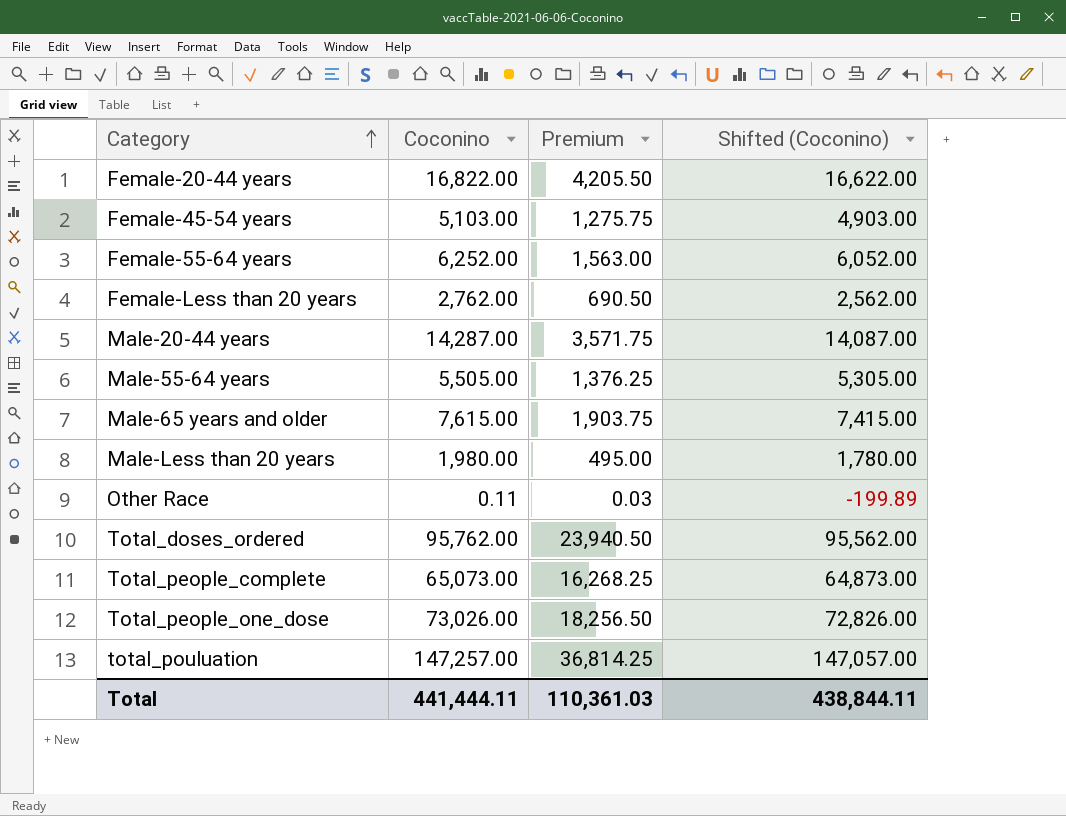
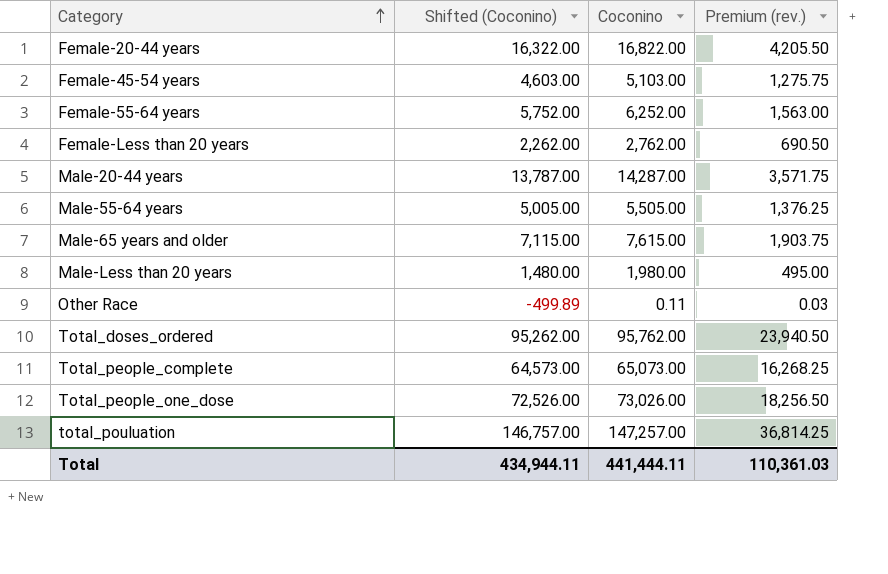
column Shifted (Coconino) | formula: [Coconino] - 200 -> [Coconino] - 500
column Shifted (Coconino) | position: 4 -> 2
column name: Premium -> Premium (rev.)
Total | Shifted (Coconino): 438,844.11 -> 434,944.11

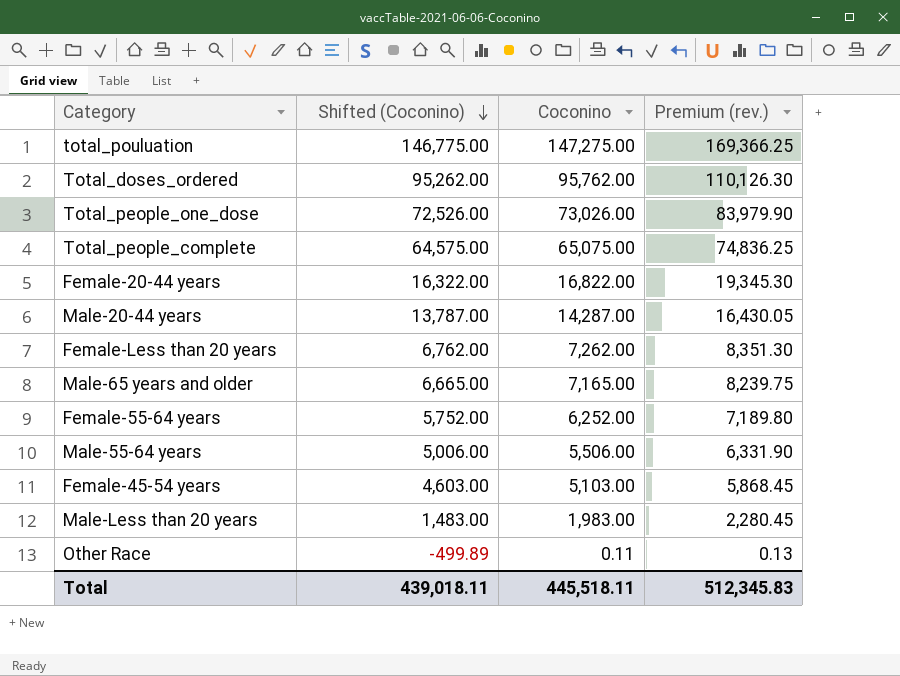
row order: Category ascending -> Shifted (Coconino) descending
column Premium (rev.) | formula: [Coconino] * 0.25 -> [Coconino] * 1.15
total_pouluation | Shifted (Coconino): 146,757.00 -> 146,775.00
total_pouluation | Coconino: 147,257.00 -> 147,275.00
Total_people_complete | Shifted (Coconino): 64,573.00 -> 64,575.00
Total_people_complete | Coconino: 65,073.00 -> 65,075.00
Female-Less than 20 years | Shifted (Coconino): 2,262.00 -> 6,762.00
Female-Less than 20 years | Coconino: 2,762.00 -> 7,262.00
Male-65 years and older | Shifted (Coconino): 7,115.00 -> 6,665.00
Male-65 years and older | Coconino: 7,615.00 -> 7,165.00
Male-55-64 years | Shifted (Coconino): 5,005.00 -> 5,006.00
Male-55-64 years | Coconino: 5,505.00 -> 5,506.00
Male-Less than 20 years | Shifted (Coconino): 1,480.00 -> 1,483.00
Male-Less than 20 years | Coconino: 1,980.00 -> 1,983.00
Total | Shifted (Coconino): 434,944.11 -> 439,018.11
Total | Coconino: 441,444.11 -> 445,518.11
Total | Premium (rev.): 110,361.03 -> 512,345.83

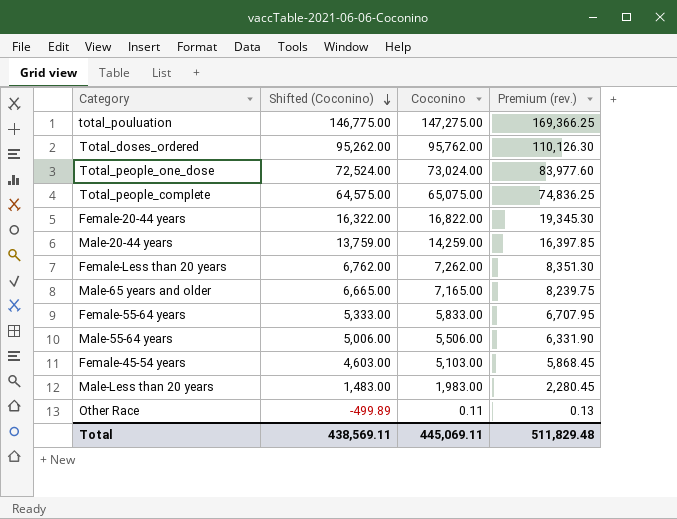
Total_people_one_dose | Shifted (Coconino): 72,526.00 -> 72,524.00
Total_people_one_dose | Coconino: 73,026.00 -> 73,024.00
Total_people_one_dose | Premium (rev.): 83,979.90 -> 83,977.60
Male-20-44 years | Shifted (Coconino): 13,787.00 -> 13,759.00
Male-20-44 years | Coconino: 14,287.00 -> 14,259.00
Male-20-44 years | Premium (rev.): 16,430.05 -> 16,397.85
Female-55-64 years | Shifted (Coconino): 5,752.00 -> 5,333.00
Female-55-64 years | Coconino: 6,252.00 -> 5,833.00
Female-55-64 years | Premium (rev.): 7,189.80 -> 6,707.95
Total | Shifted (Coconino): 439,018.11 -> 438,569.11
Total | Coconino: 445,518.11 -> 445,069.11
Total | Premium (rev.): 512,345.83 -> 511,829.48

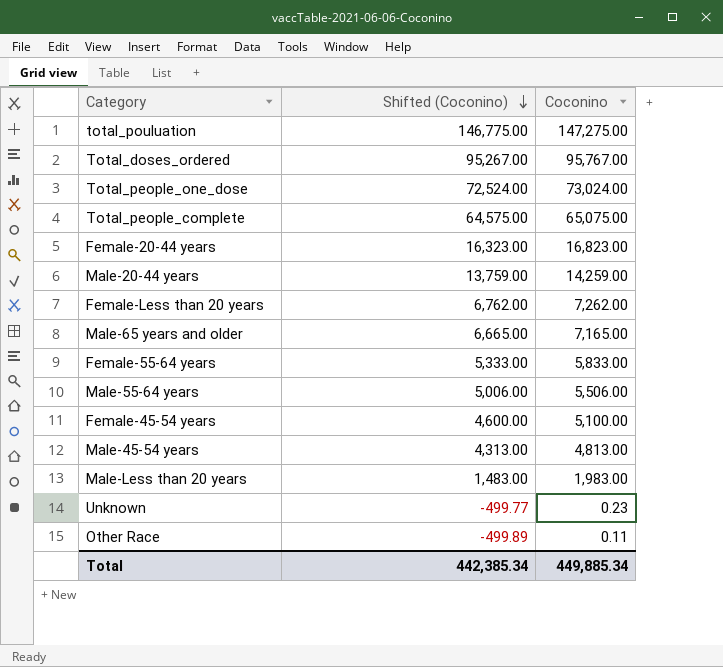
column Premium (rev.) | formula: [Coconino] * 1.15 -> none
Total_doses_ordered | Shifted (Coconino): 95,262.00 -> 95,267.00
Total_doses_ordered | Coconino: 95,762.00 -> 95,767.00
Female-20-44 years | Shifted (Coconino): 16,322.00 -> 16,323.00
Female-20-44 years | Coconino: 16,822.00 -> 16,823.00
Female-45-54 years | Shifted (Coconino): 4,603.00 -> 4,600.00
Female-45-54 years | Coconino: 5,103.00 -> 5,100.00
row Male-45-54 years: none -> 4,313.00 | 4,813.00
row Unknown: none -> -499.77 | 0.23
Total | Shifted (Coconino): 438,569.11 -> 442,385.34
Total | Coconino: 445,069.11 -> 449,885.34

